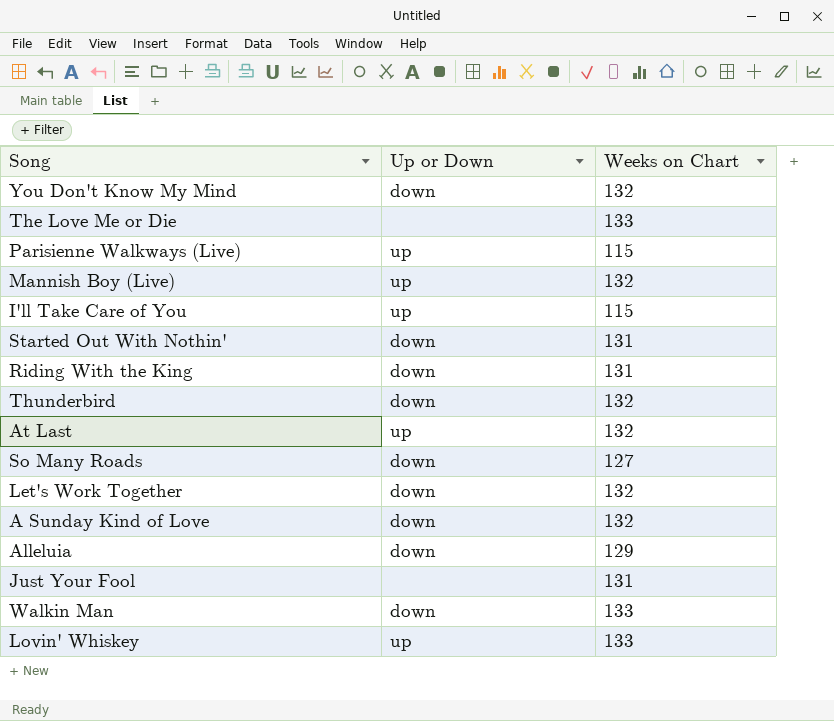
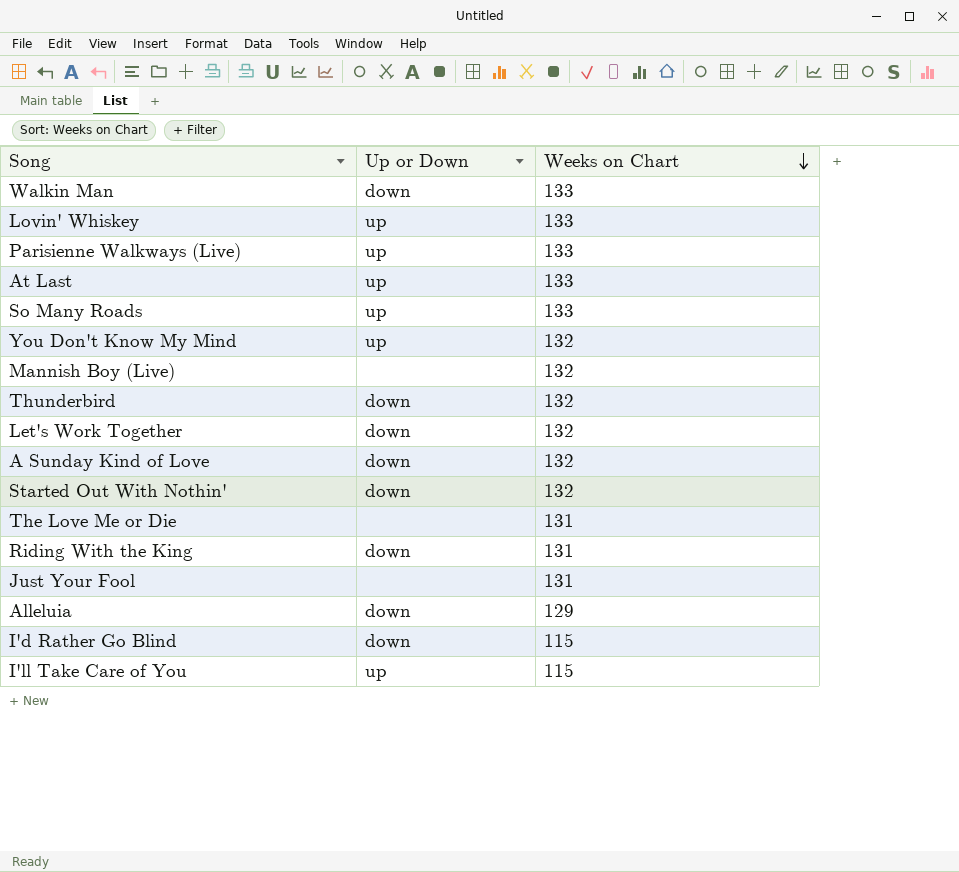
row order: none -> Weeks on Chart descending
Parisienne Walkways (Live) | Weeks on Chart: 115 -> 133
At Last | Weeks on Chart: 132 -> 133
So Many Roads | Up or Down: down -> up
So Many Roads | Weeks on Chart: 127 -> 133
You Don't Know My Mind | Up or Down: down -> up
Mannish Boy (Live) | Up or Down: up -> none
Started Out With Nothin' | Weeks on Chart: 131 -> 132
The Love Me or Die | Weeks on Chart: 133 -> 131
row I'd Rather Go Blind: none -> down | 115

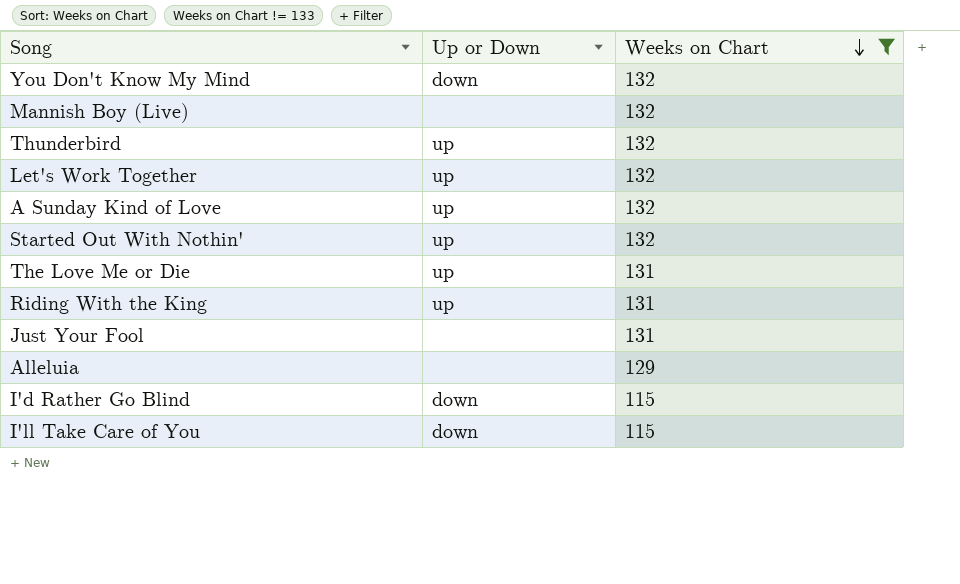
filter: none -> Weeks on Chart != 133
You Don't Know My Mind | Up or Down: up -> down
Thunderbird | Up or Down: down -> up
Let's Work Together | Up or Down: down -> up
A Sunday Kind of Love | Up or Down: down -> up
Started Out With Nothin' | Up or Down: down -> up
The Love Me or Die | Up or Down: none -> up
Riding With the King | Up or Down: down -> up
Alleluia | Up or Down: down -> none
I'll Take Care of You | Up or Down: up -> down

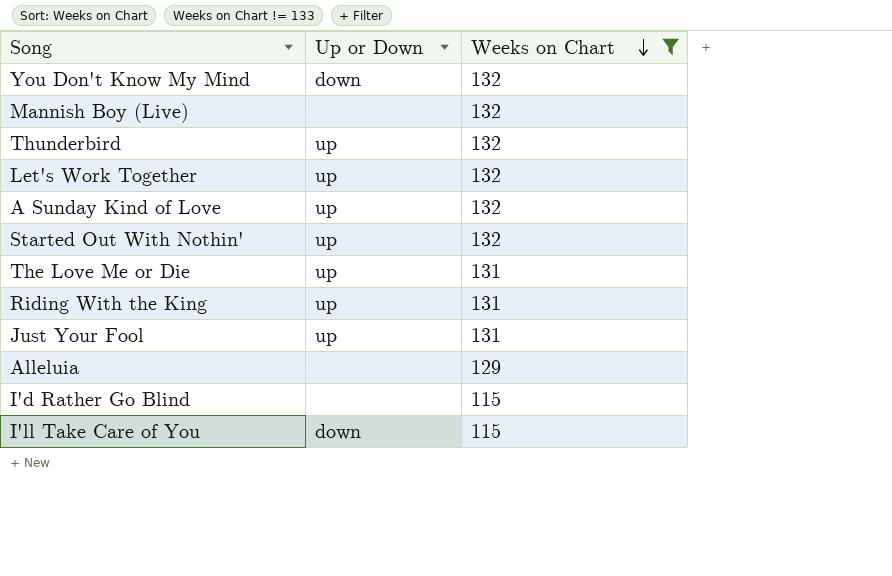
Just Your Fool | Up or Down: none -> up
I'd Rather Go Blind | Up or Down: down -> none

